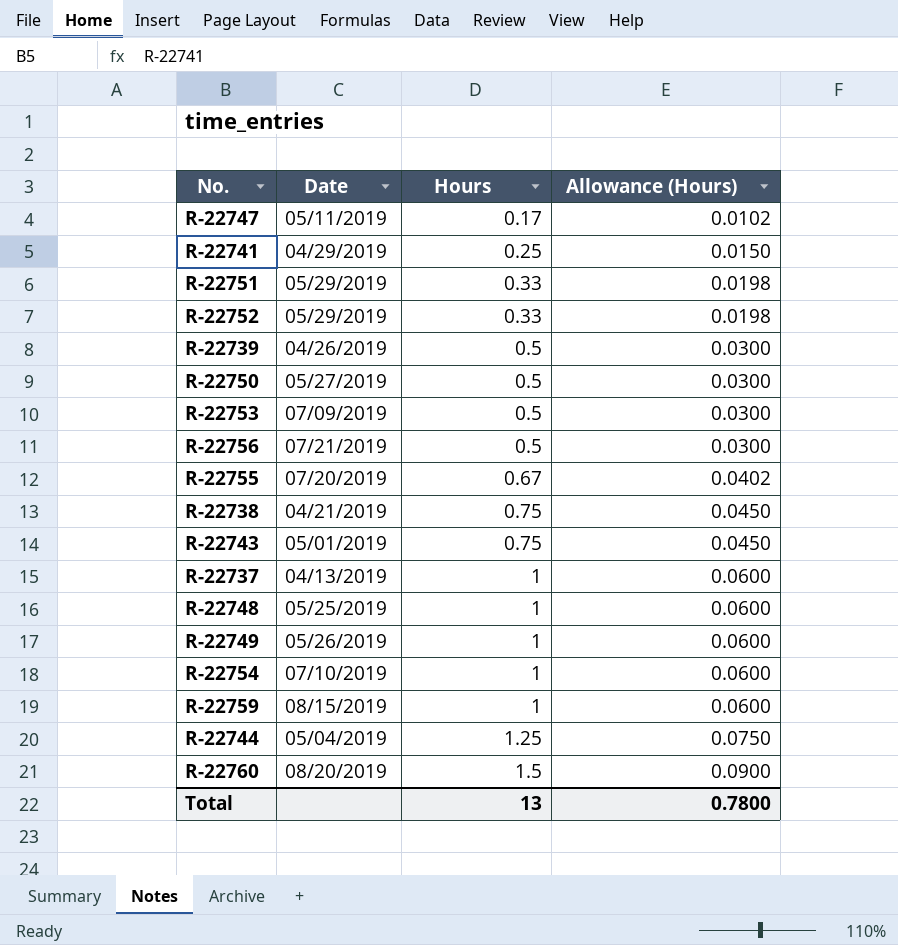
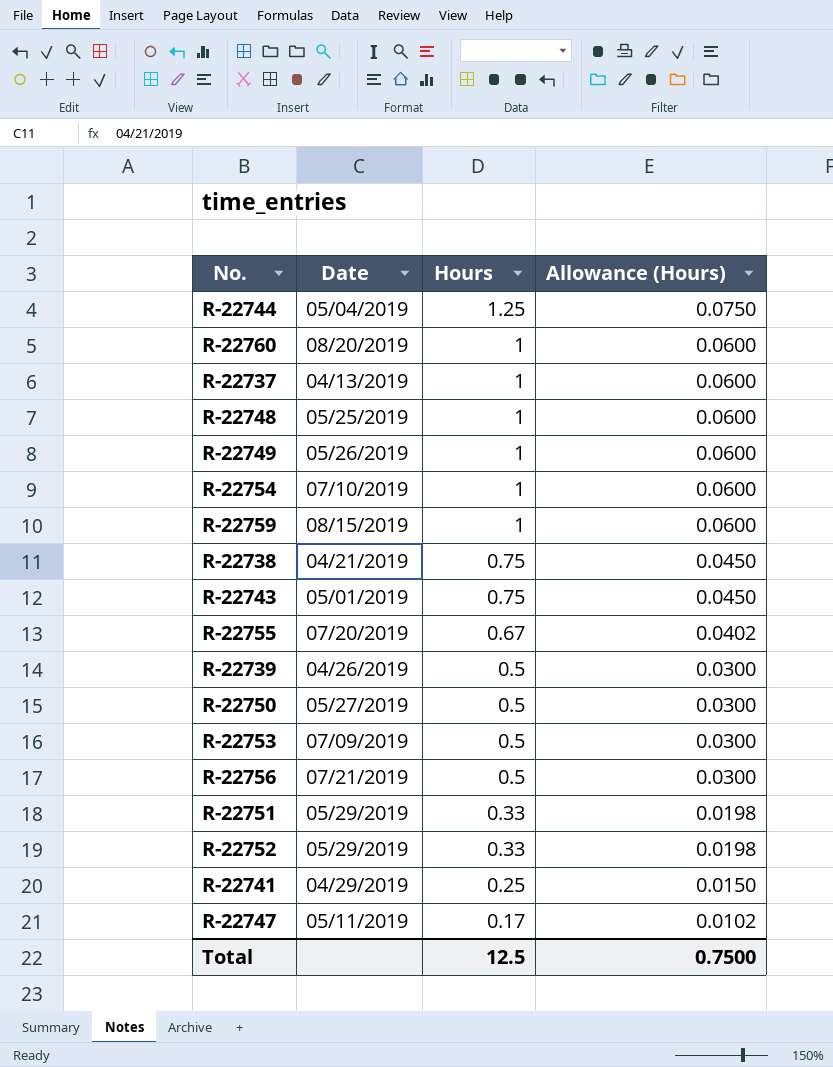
row order: Hours ascending -> Hours descending
R-22760 | Hours: 1.5 -> 1
R-22760 | Allowance (Hours): 0.0900 -> 0.0600
Total | Hours: 13 -> 12.5
Total | Allowance (Hours): 0.7800 -> 0.7500

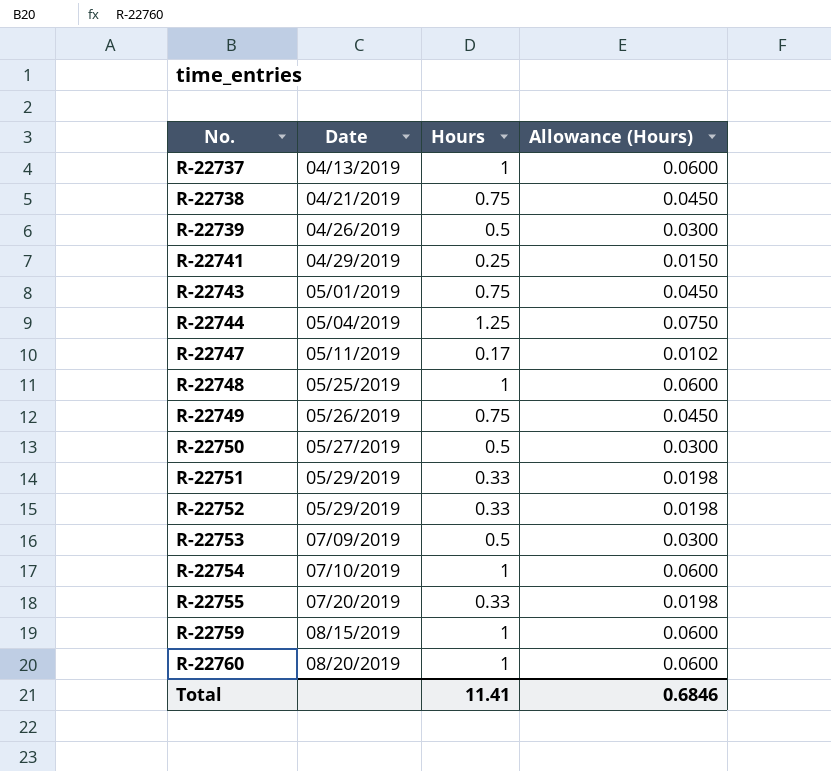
row order: Hours descending -> No. ascending
row R-22756: 07/21/2019 | 0.5 | 0.0300 -> none
R-22749 | Hours: 1 -> 0.75
R-22749 | Allowance (Hours): 0.0600 -> 0.0450
R-22755 | Hours: 0.67 -> 0.33
R-22755 | Allowance (Hours): 0.0402 -> 0.0198
Total | Hours: 12.5 -> 11.41
Total | Allowance (Hours): 0.7500 -> 0.6846

